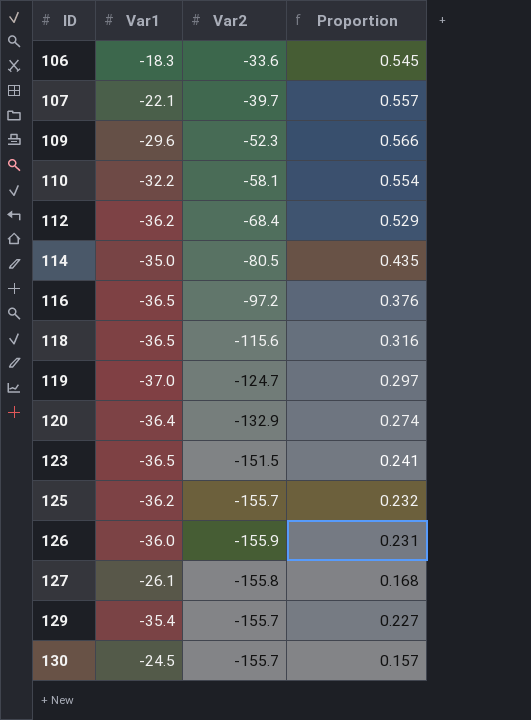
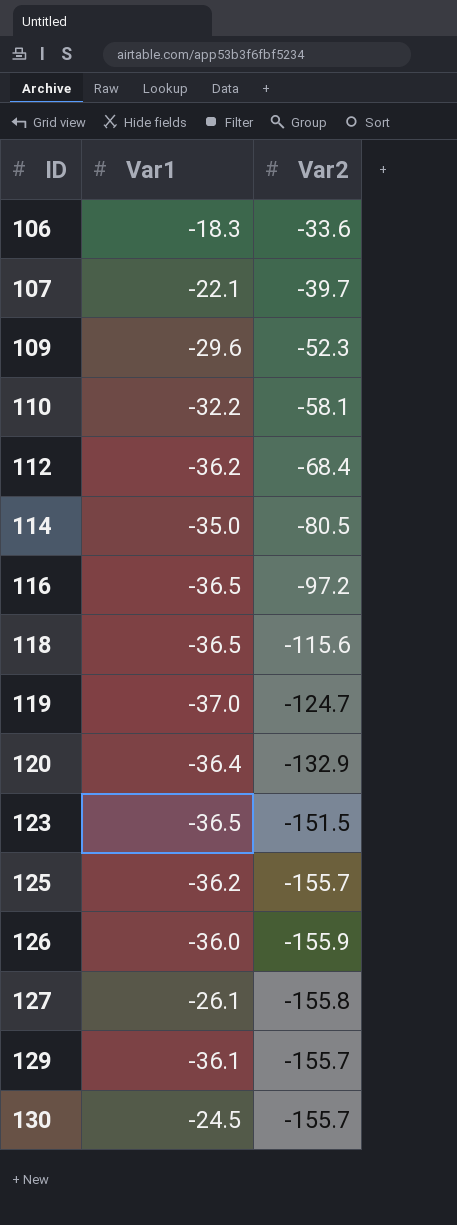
column Proportion | formula: [Var1] / [Var2] -> none
129 | Var1: -35.4 -> -36.1

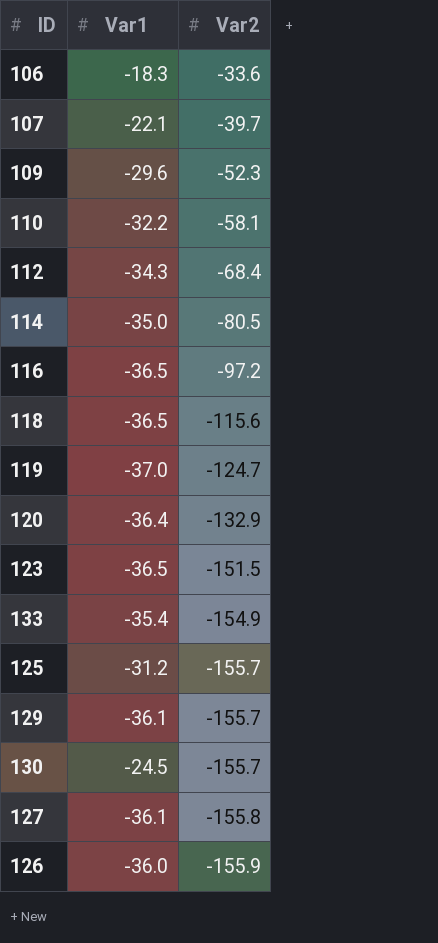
row order: ID ascending -> Var2 descending
112 | Var1: -36.2 -> -34.3
row 133: none -> -35.4 | -154.9
125 | Var1: -36.2 -> -31.2
127 | Var1: -26.1 -> -36.1

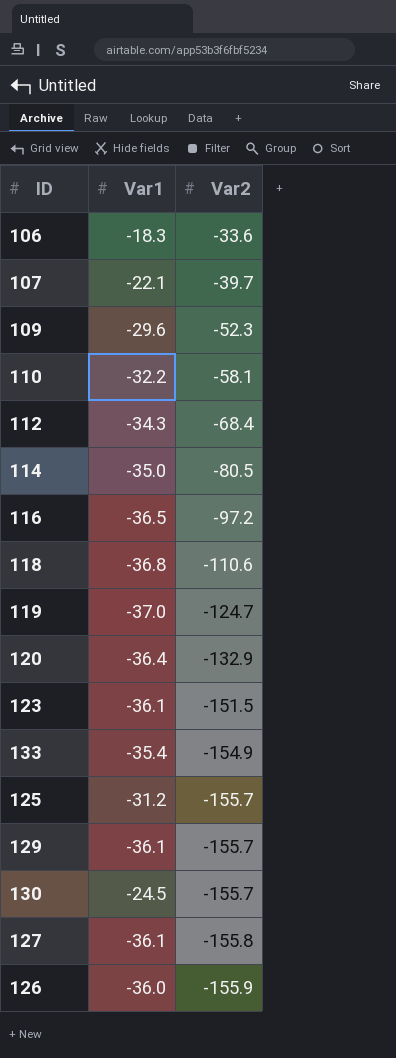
118 | Var1: -36.5 -> -36.8
118 | Var2: -115.6 -> -110.6
123 | Var1: -36.5 -> -36.1

